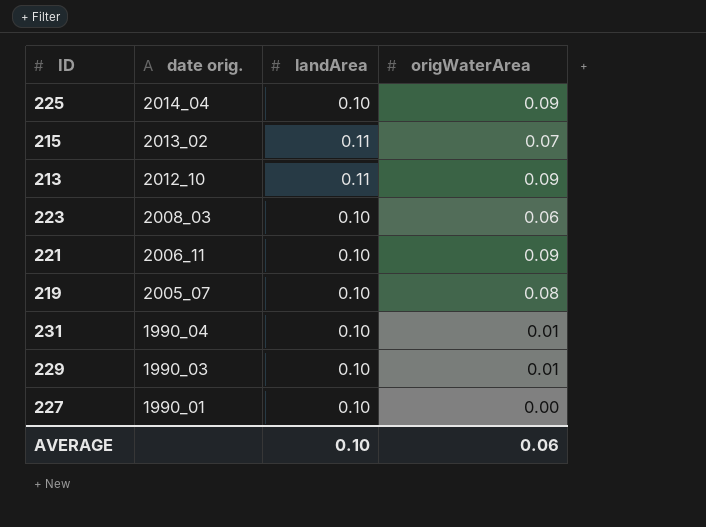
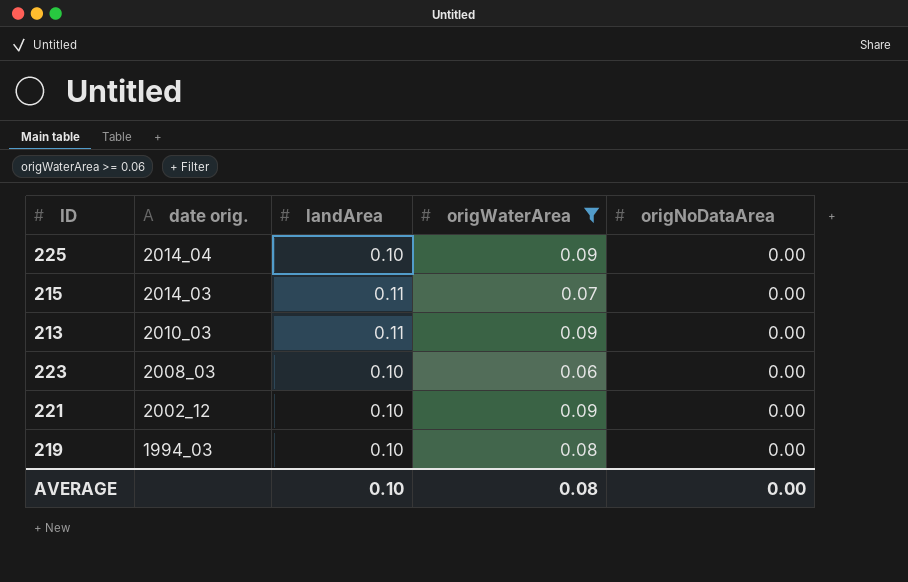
filter: none -> origWaterArea >= 0.06
column origNoDataArea | position: none -> 5
215 | date orig.: 2013_02 -> 2014_03
213 | date orig.: 2012_10 -> 2010_03
221 | date orig.: 2006_11 -> 2002_12
219 | date orig.: 2005_07 -> 1994_03
AVERAGE | origWaterArea: 0.06 -> 0.08

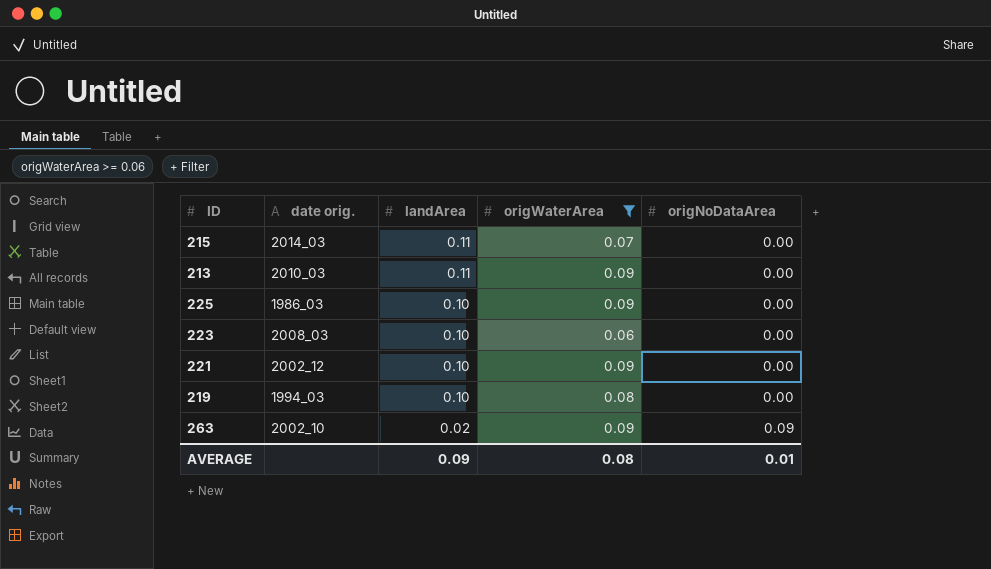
row order: date orig. descending -> landArea descending
225 | date orig.: 2014_04 -> 1986_03
row 263: none -> 2002_10 | 0.02 | 0.09 | 0.09
AVERAGE | landArea: 0.10 -> 0.09
AVERAGE | origNoDataArea: 0.00 -> 0.01

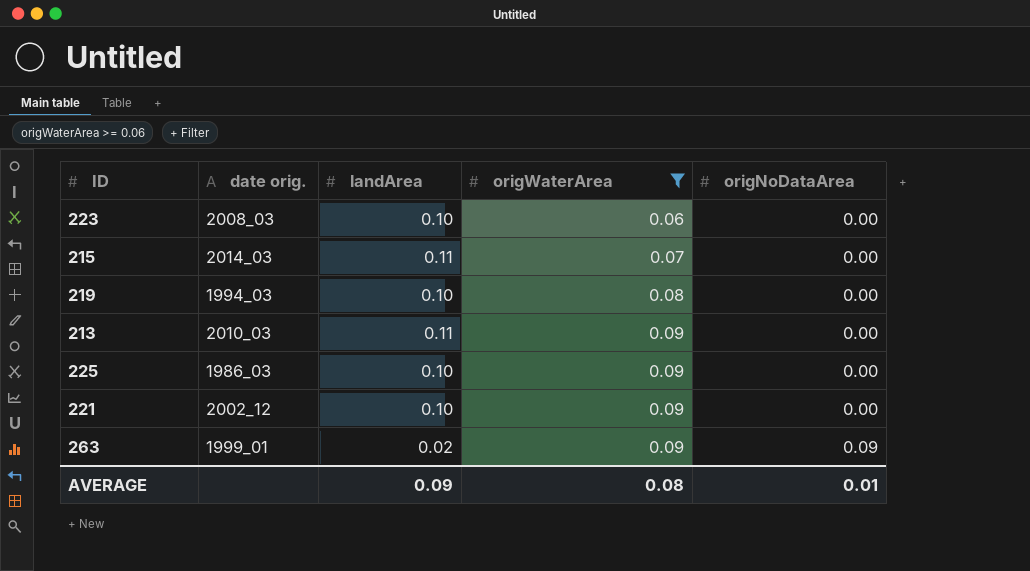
row order: landArea descending -> origWaterArea ascending
263 | date orig.: 2002_10 -> 1999_01

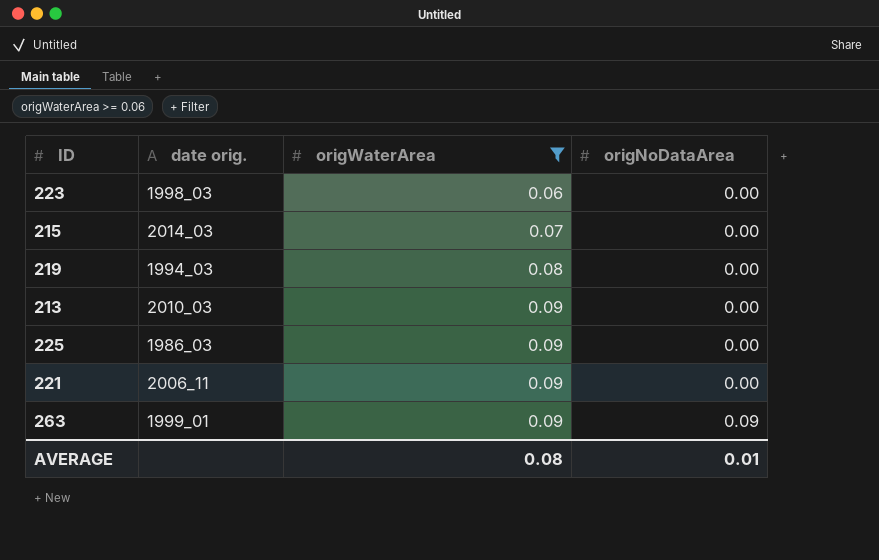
column landArea | position: 3 -> none
223 | date orig.: 2008_03 -> 1998_03
221 | date orig.: 2002_12 -> 2006_11

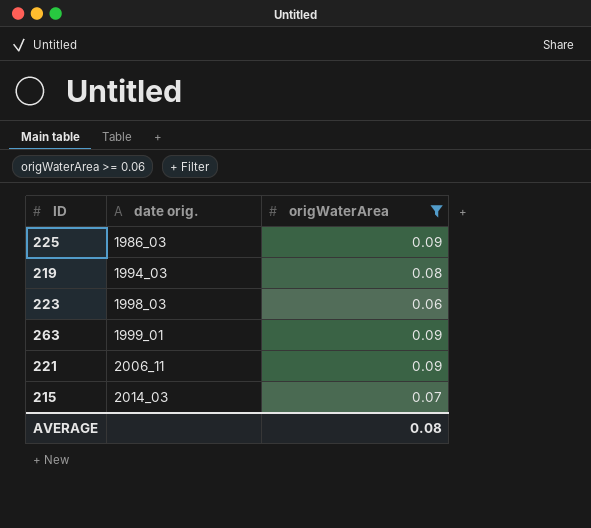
row order: origWaterArea ascending -> date orig. ascending
column origNoDataArea | position: 4 -> none
row 213: 2010_03 | 0.09 | 0.00 -> none

